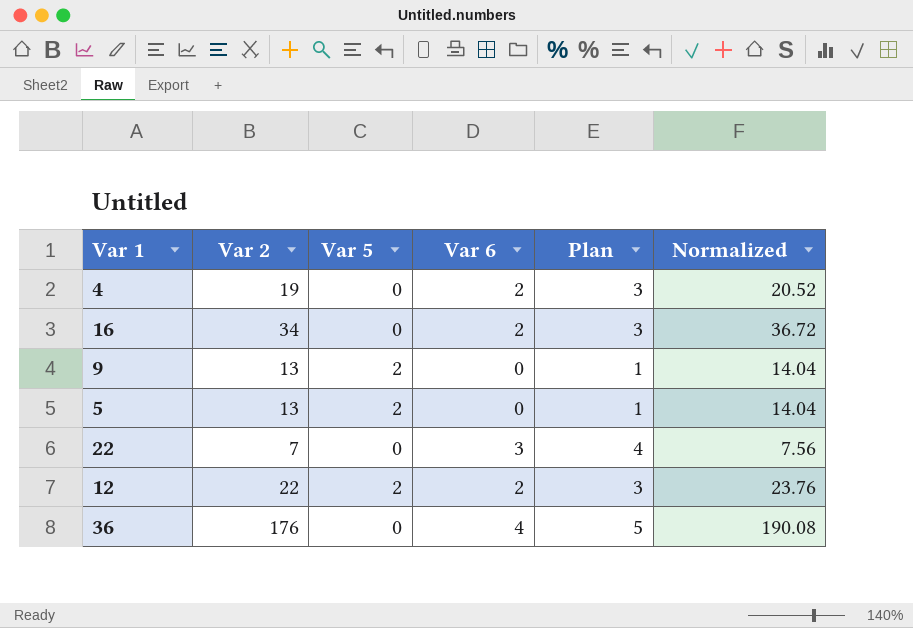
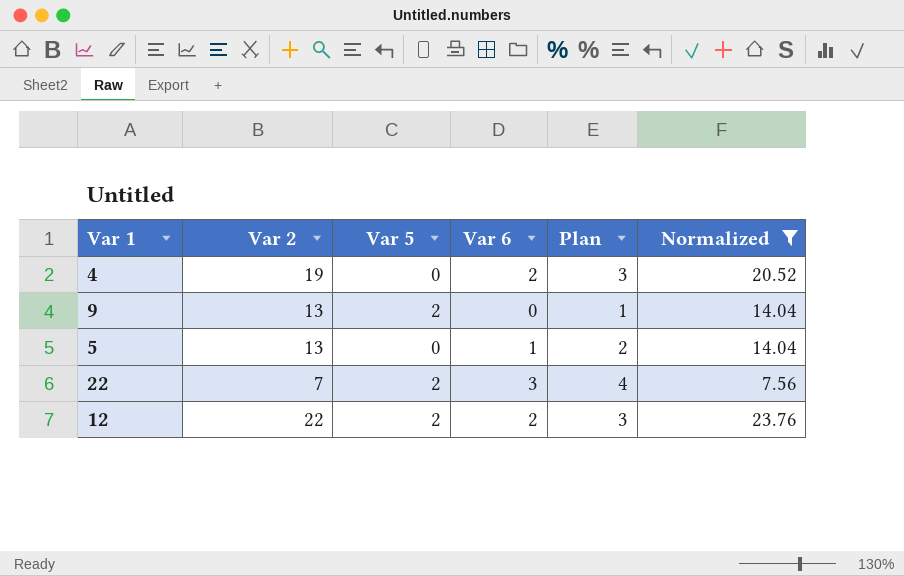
filter: none -> Normalized <= 23.76
5 | Var 5: 2 -> 0
5 | Var 6: 0 -> 1
5 | Plan: 1 -> 2
22 | Var 5: 0 -> 2

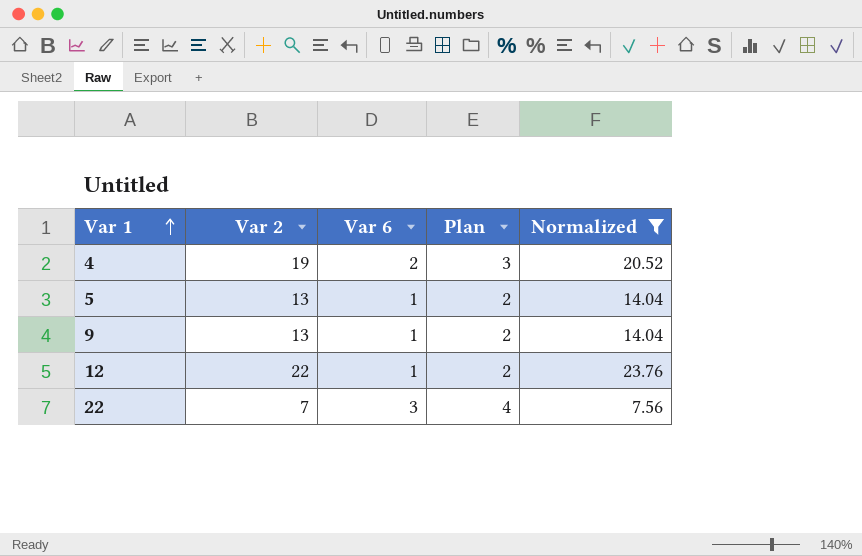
row order: none -> Var 1 ascending
column Var 5 | position: 3 -> none
9 | Var 6: 0 -> 1
9 | Plan: 1 -> 2
12 | Var 6: 2 -> 1
12 | Plan: 3 -> 2

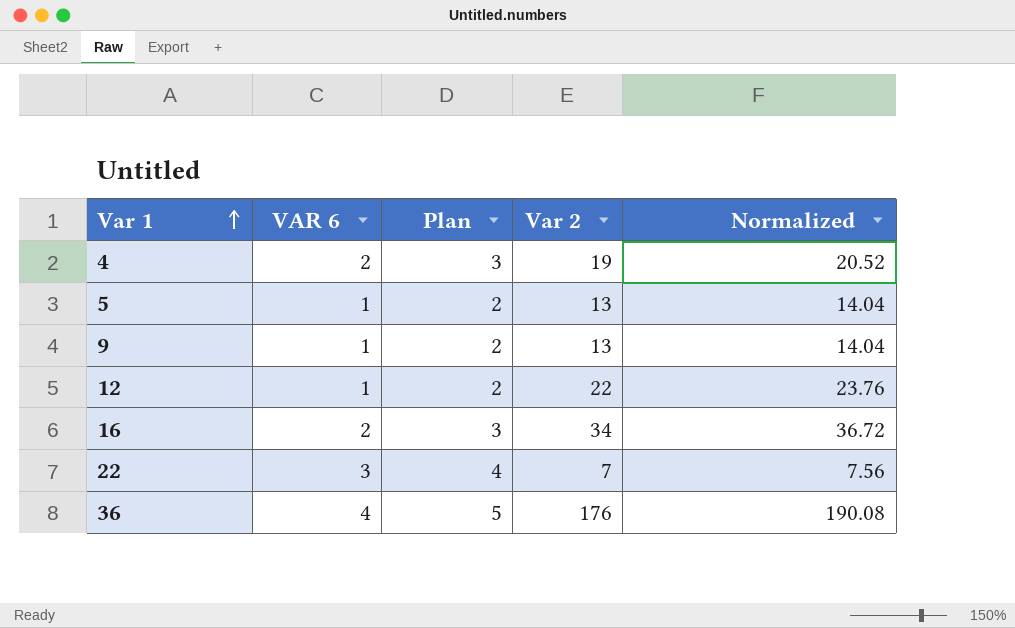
filter: Normalized <= 23.76 -> none
column name: Var 6 -> VAR 6
column Var 2 | position: 2 -> 4

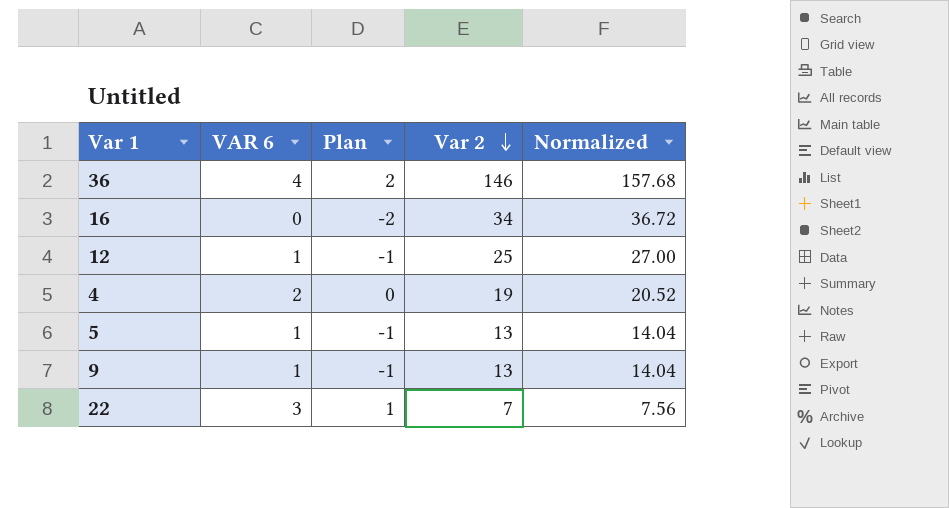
row order: Var 1 ascending -> Var 2 descending
column Plan | formula: [VAR 6] + 1 -> [VAR 6] - 2
36 | Var 2: 176 -> 146
36 | Normalized: 190.08 -> 157.68
16 | VAR 6: 2 -> 0
12 | Var 2: 22 -> 25
12 | Normalized: 23.76 -> 27.00

